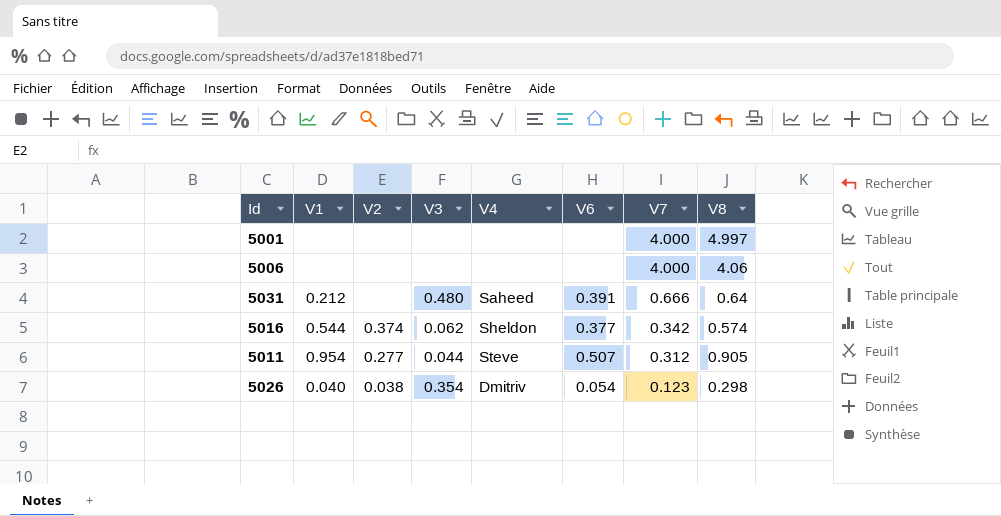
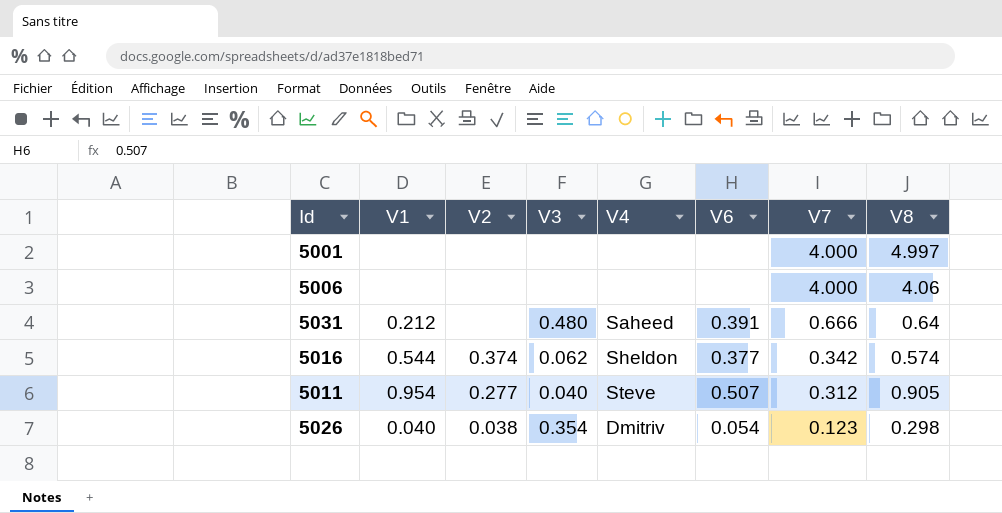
5011 | V3: 0.044 -> 0.040

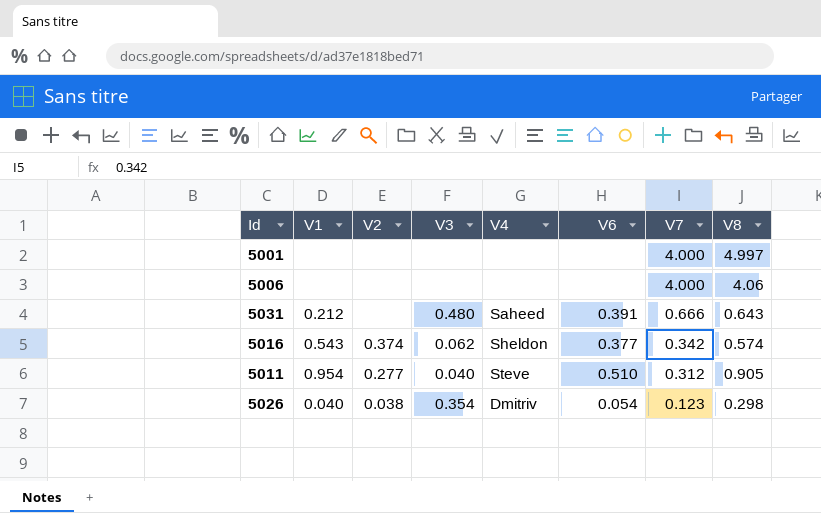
5031 | V8: 0.64 -> 0.643
5016 | V1: 0.544 -> 0.543
5011 | V6: 0.507 -> 0.510

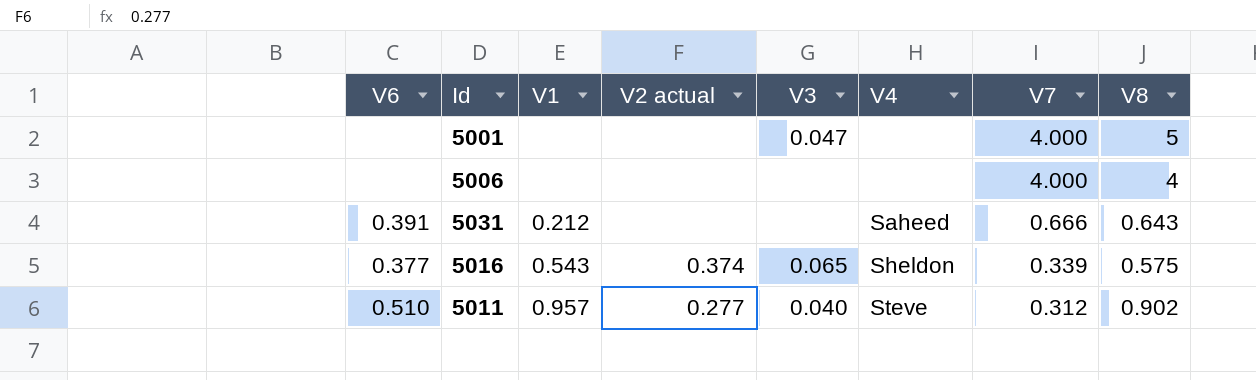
column V6 | position: 6 -> 1
column name: V2 -> V2 actual
row 5026: 0.040 | 0.038 | 0.354 | Dmitriv | 0.054 | 0.123 | 0.298 -> none
5001 | V3: none -> 0.047
5001 | V8: 4.997 -> 5
5006 | V8: 4.06 -> 4
5031 | V3: 0.480 -> none
5016 | V3: 0.062 -> 0.065
5016 | V7: 0.342 -> 0.339
5016 | V8: 0.574 -> 0.575
5011 | V1: 0.954 -> 0.957
5011 | V8: 0.905 -> 0.902

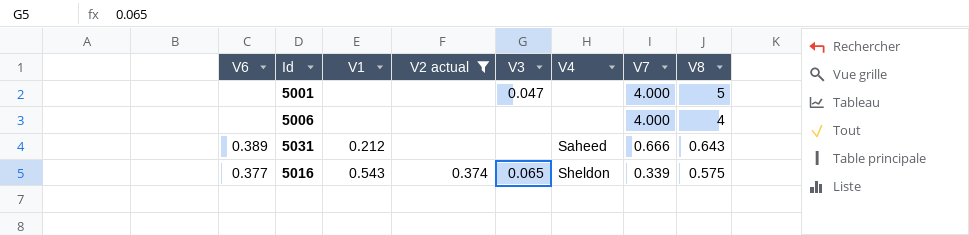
filter: none -> V2 actual != 0.277
5031 | V6: 0.391 -> 0.389

